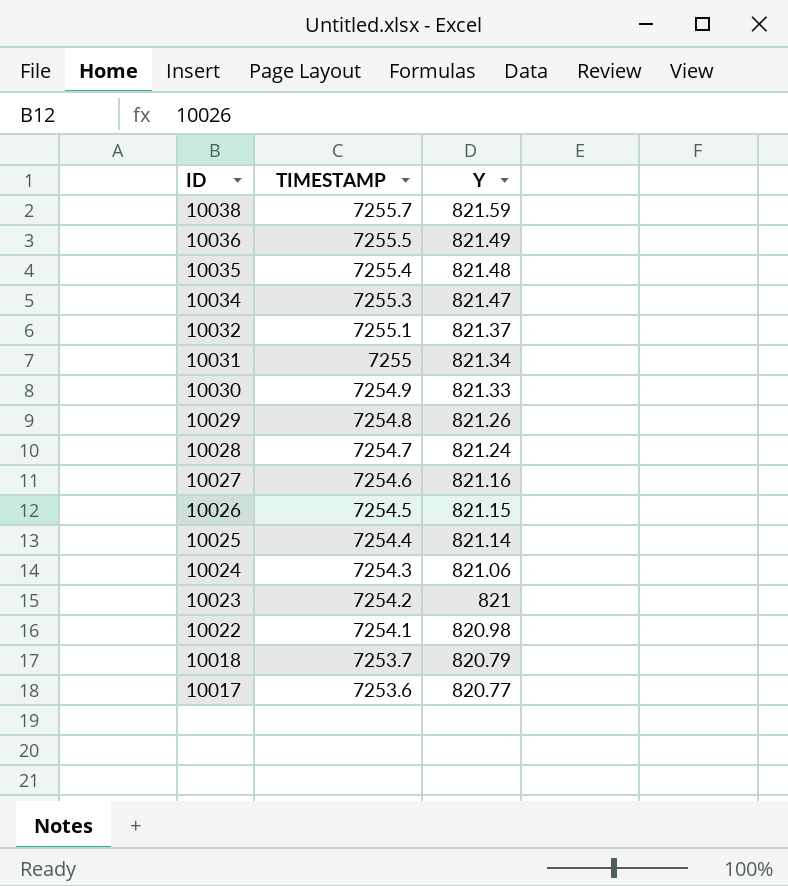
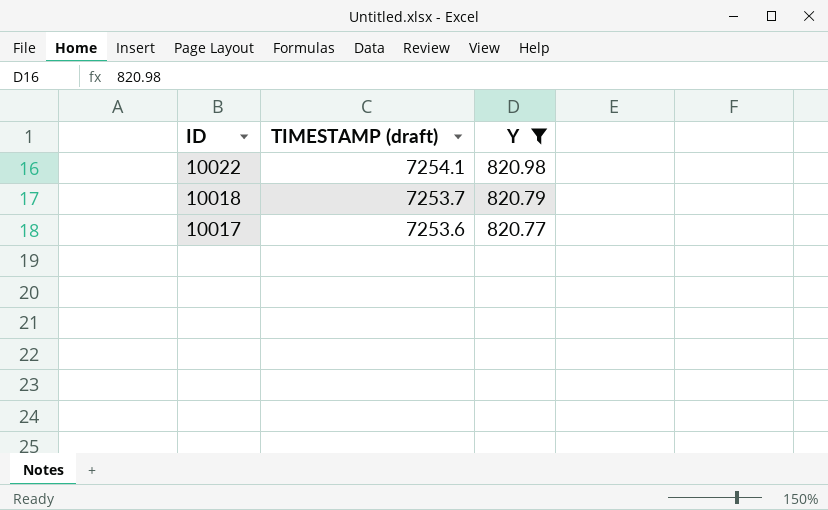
filter: none -> Y <= 820.98
column name: TIMESTAMP -> TIMESTAMP (draft)

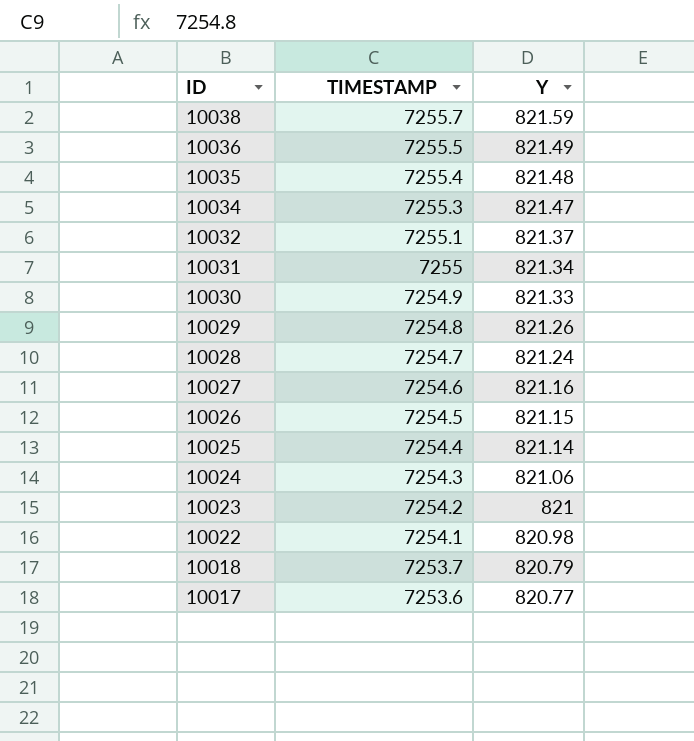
filter: Y <= 820.98 -> none
column name: TIMESTAMP (draft) -> TIMESTAMP

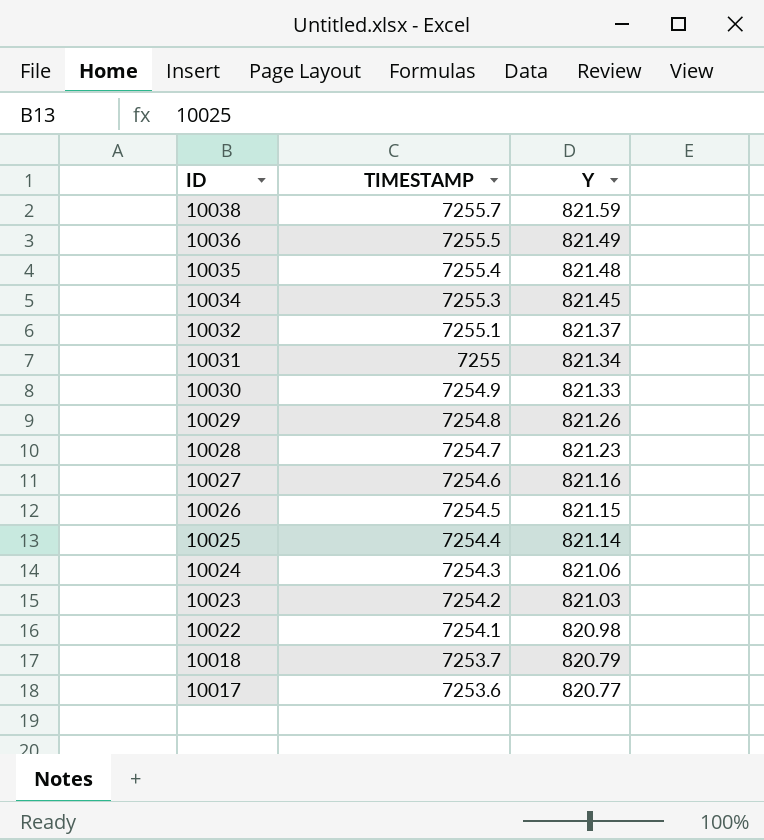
10034 | Y: 821.47 -> 821.45
10028 | Y: 821.24 -> 821.23
10023 | Y: 821 -> 821.03

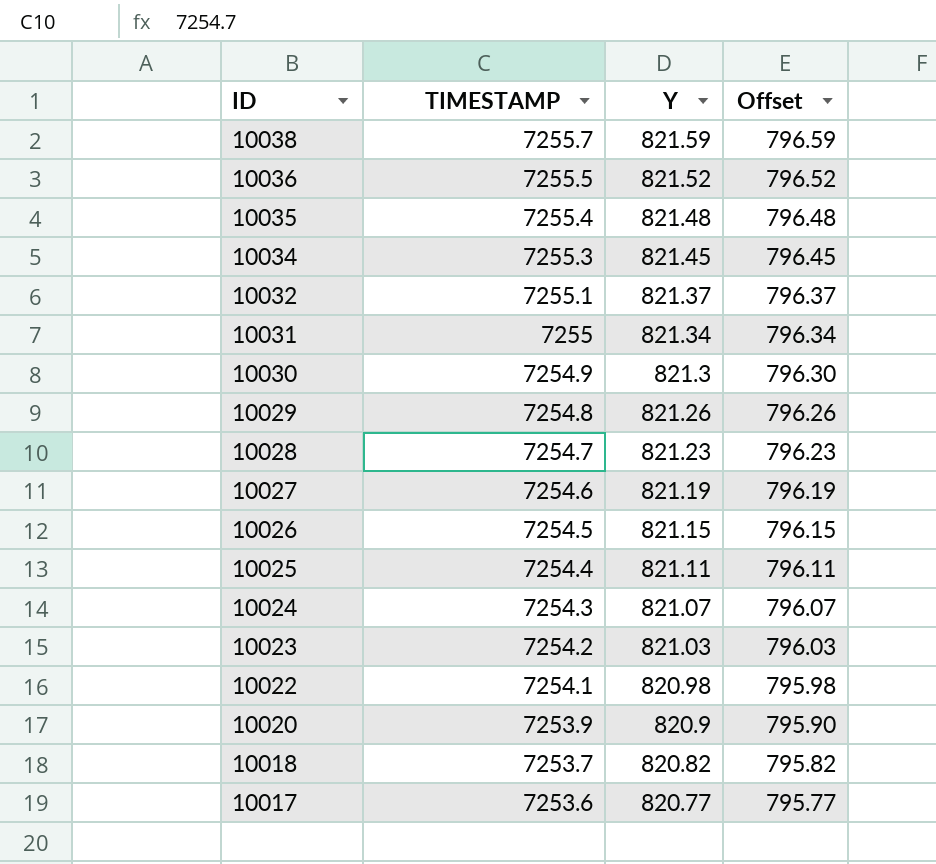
column Offset | formula: none -> [Y] - 25
10036 | Y: 821.49 -> 821.52
10030 | Y: 821.33 -> 821.3
10027 | Y: 821.16 -> 821.19
10025 | Y: 821.14 -> 821.11
10024 | Y: 821.06 -> 821.07
row 10020: none -> 7253.9 | 820.9 | 795.90
10018 | Y: 820.79 -> 820.82

